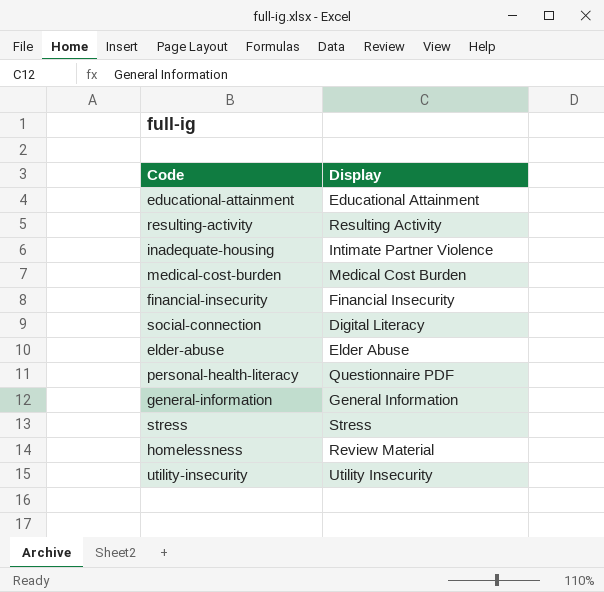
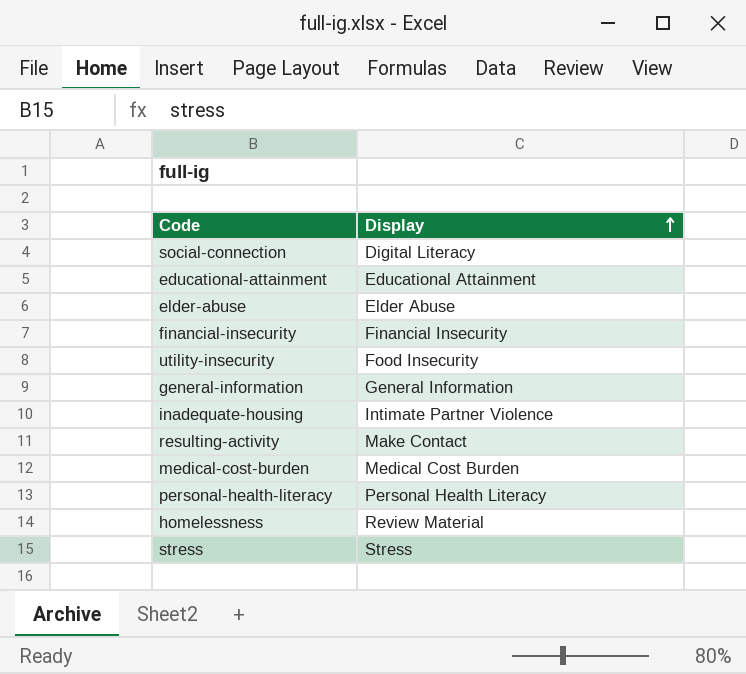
row order: none -> Display ascending
utility-insecurity | Display: Utility Insecurity -> Food Insecurity
resulting-activity | Display: Resulting Activity -> Make Contact
personal-health-literacy | Display: Questionnaire PDF -> Personal Health Literacy

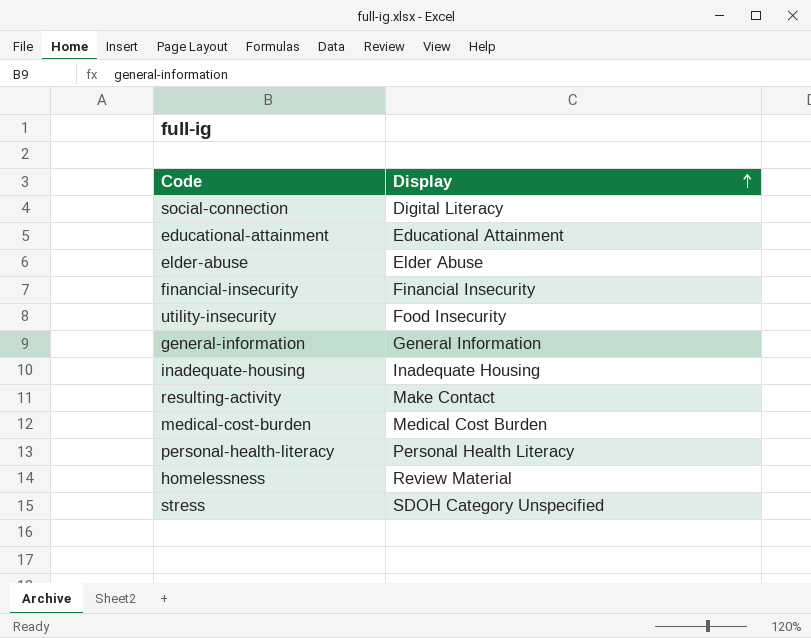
inadequate-housing | Display: Intimate Partner Violence -> Inadequate Housing
stress | Display: Stress -> SDOH Category Unspecified

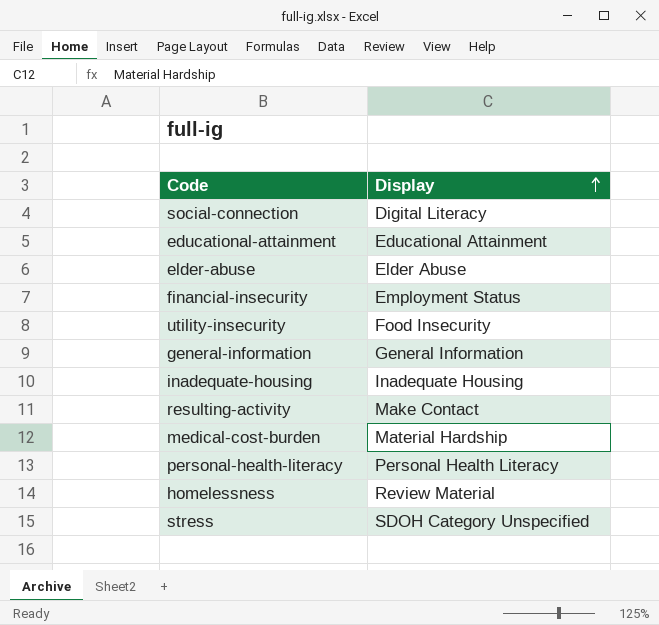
financial-insecurity | Display: Financial Insecurity -> Employment Status
medical-cost-burden | Display: Medical Cost Burden -> Material Hardship

